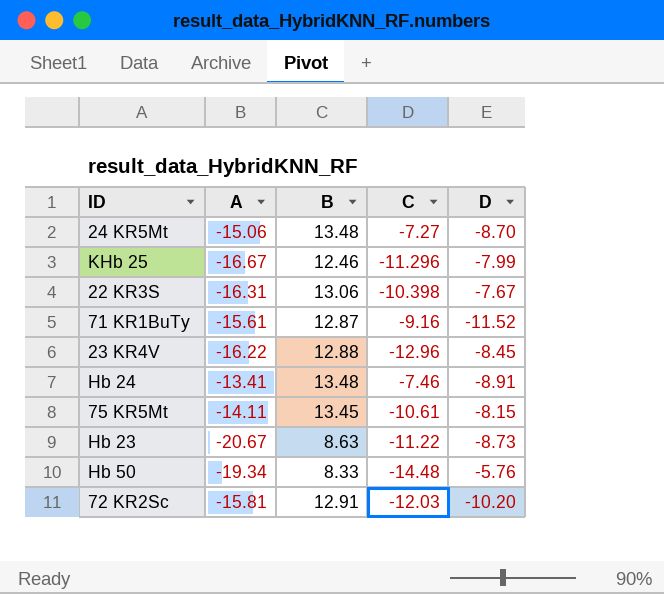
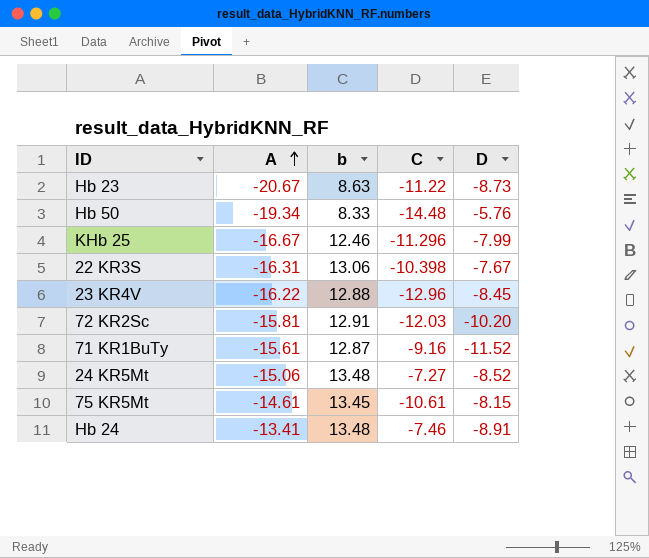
row order: none -> A ascending
column name: B -> b
24 KR5Mt | D: -8.70 -> -8.52
75 KR5Mt | A: -14.11 -> -14.61

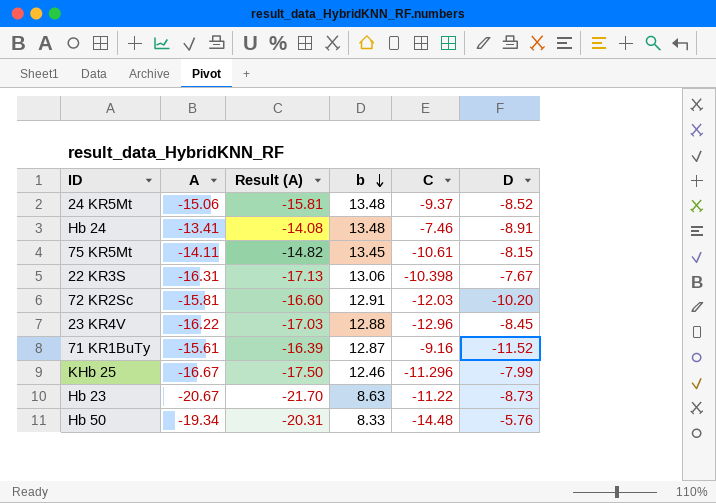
row order: A ascending -> b descending
column Result (A) | formula: none -> [A] * 1.05
24 KR5Mt | C: -7.27 -> -9.37
75 KR5Mt | A: -14.61 -> -14.11

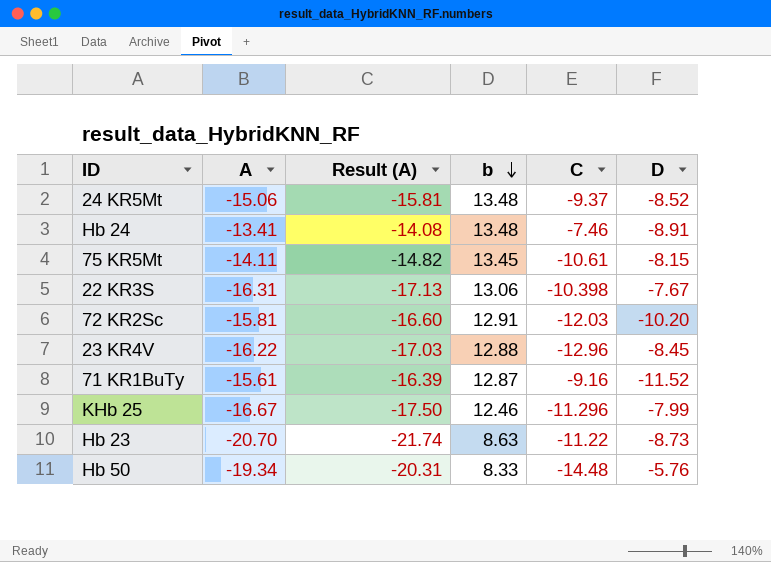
Hb 23 | A: -20.67 -> -20.70
Hb 23 | Result (A): -21.70 -> -21.74

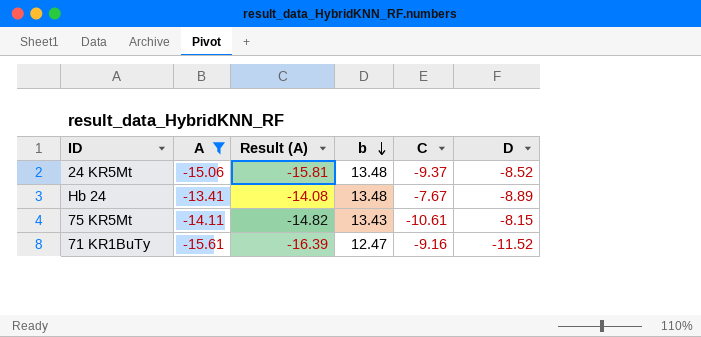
filter: none -> A >= -15.61
Hb 24 | C: -7.46 -> -7.67
Hb 24 | D: -8.91 -> -8.89
75 KR5Mt | b: 13.45 -> 13.43
71 KR1BuTy | b: 12.87 -> 12.47

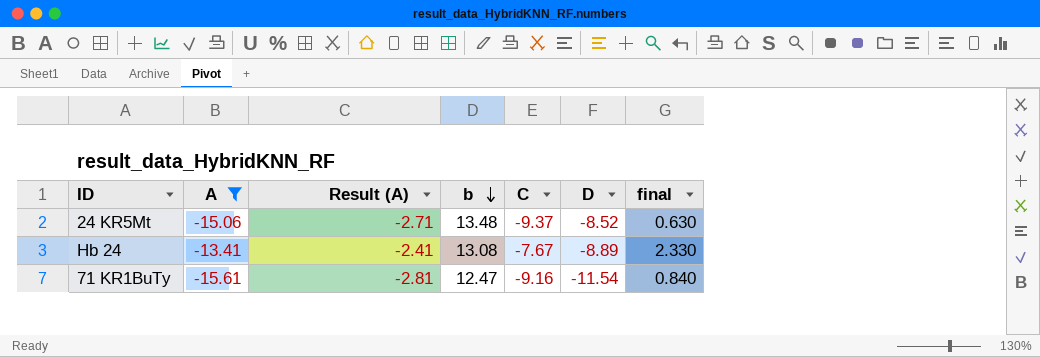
column Result (A) | formula: [A] * 1.05 -> [A] * 0.18
column final | formula: none -> [C] + 10
row 75 KR5Mt: -14.11 | -14.82 | 13.43 | -10.61 | -8.15 -> none
Hb 24 | b: 13.48 -> 13.08
71 KR1BuTy | D: -11.52 -> -11.54

